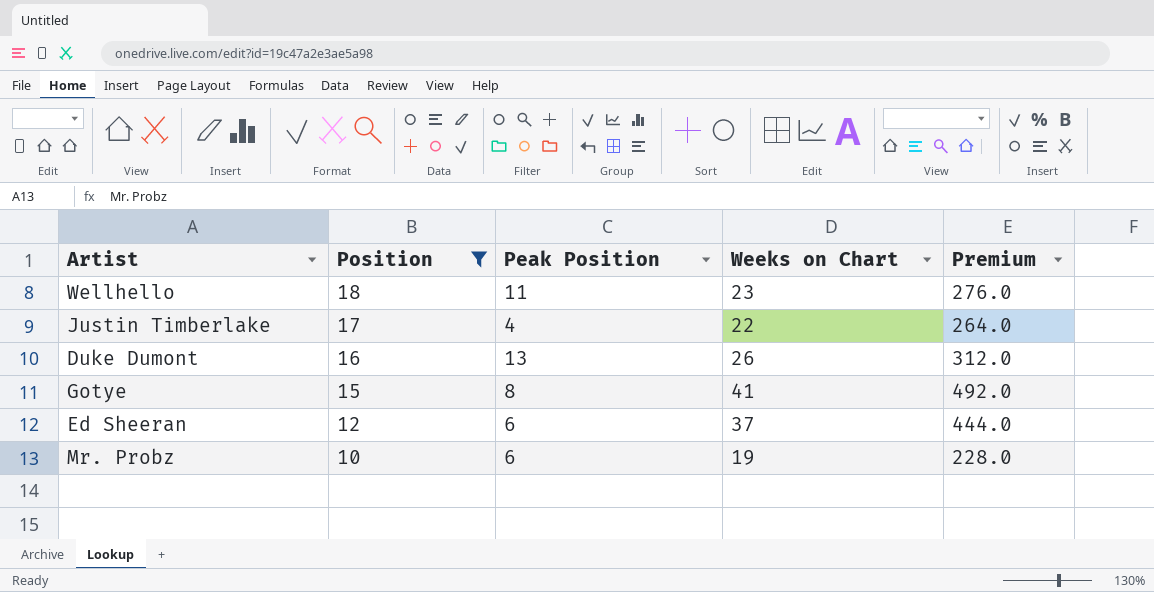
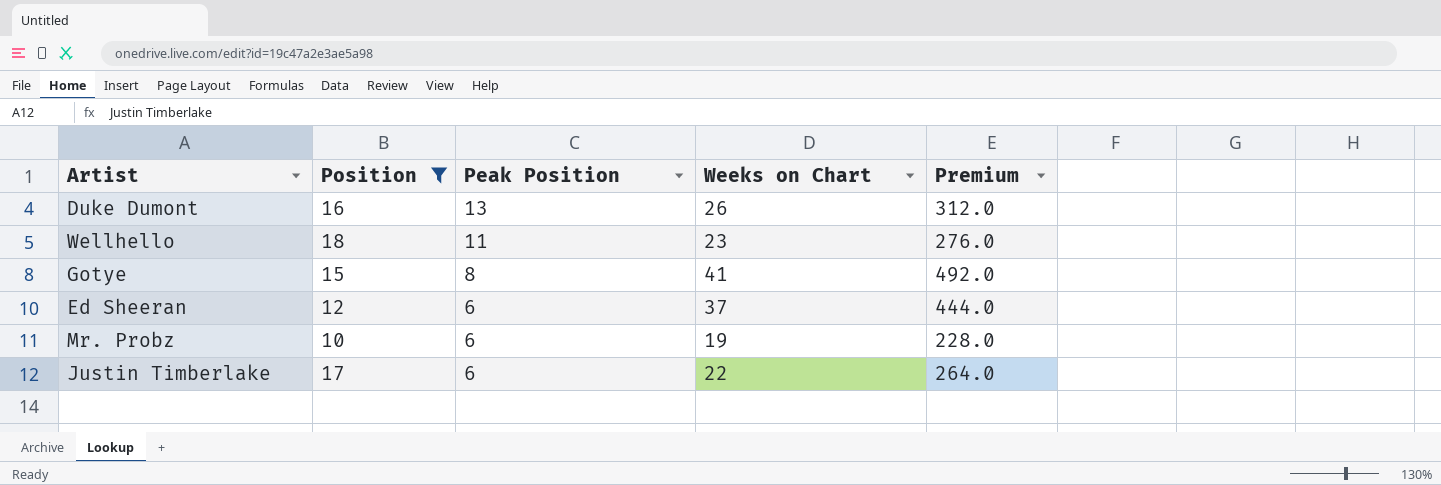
row order: Position descending -> Peak Position descending
Justin Timberlake | Peak Position: 4 -> 6

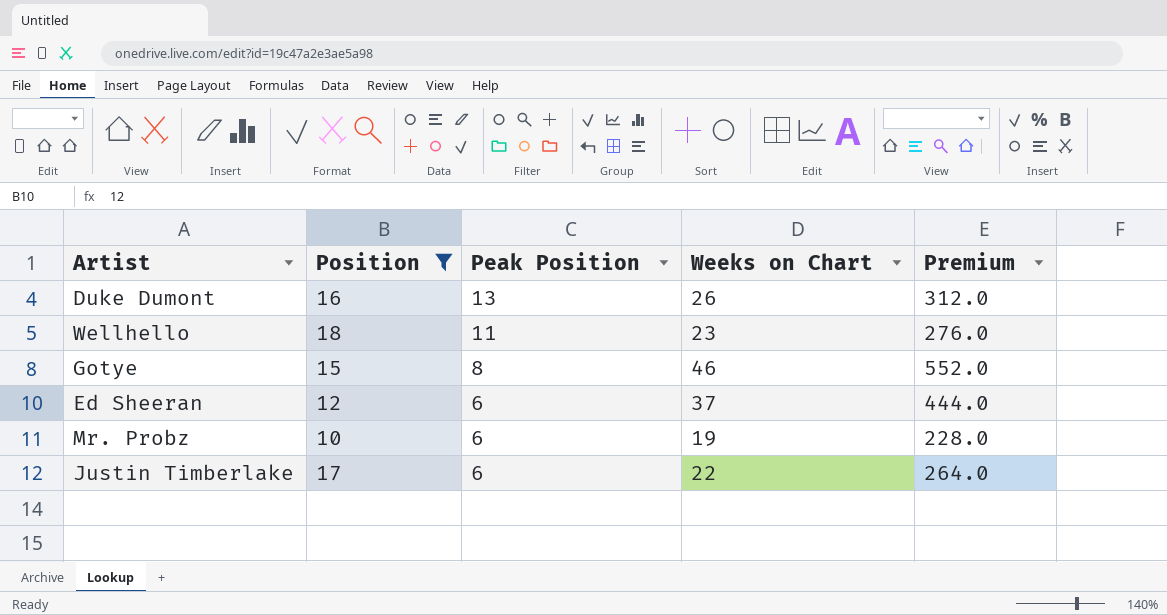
Gotye | Weeks on Chart: 41 -> 46
Gotye | Premium: 492.0 -> 552.0

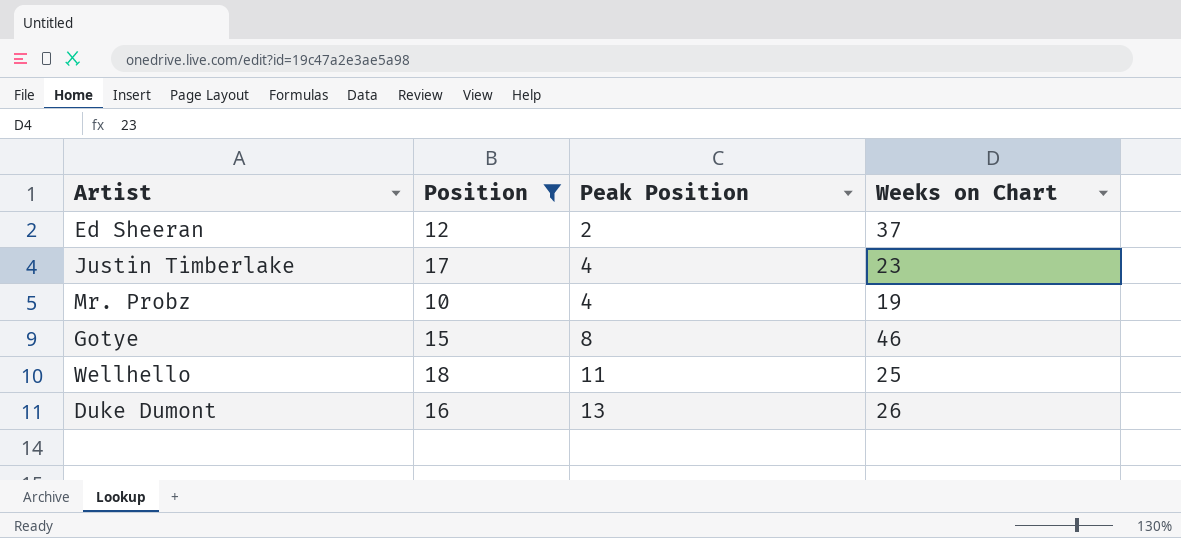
row order: Peak Position descending -> Peak Position ascending
column Premium | formula: [Weeks on Chart] * 12 -> none
Ed Sheeran | Peak Position: 6 -> 2
Justin Timberlake | Peak Position: 6 -> 4
Justin Timberlake | Weeks on Chart: 22 -> 23
Mr. Probz | Peak Position: 6 -> 4
Wellhello | Weeks on Chart: 23 -> 25

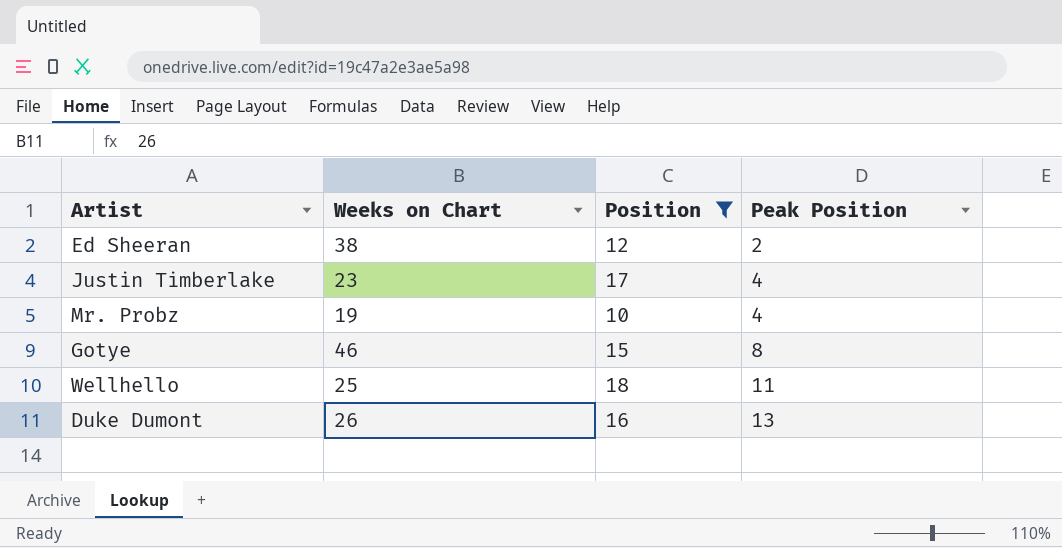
column Weeks on Chart | position: 4 -> 2
Ed Sheeran | Weeks on Chart: 37 -> 38

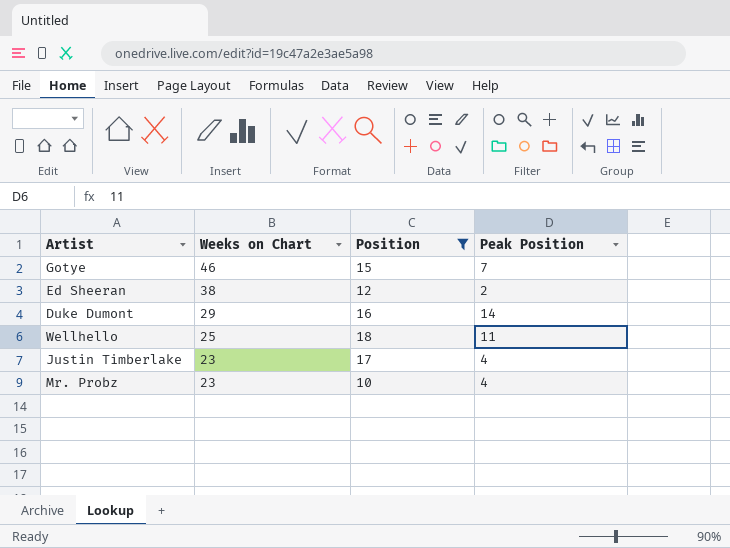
row order: Peak Position ascending -> Weeks on Chart descending
Gotye | Peak Position: 8 -> 7
Duke Dumont | Weeks on Chart: 26 -> 29
Duke Dumont | Peak Position: 13 -> 14
Mr. Probz | Weeks on Chart: 19 -> 23

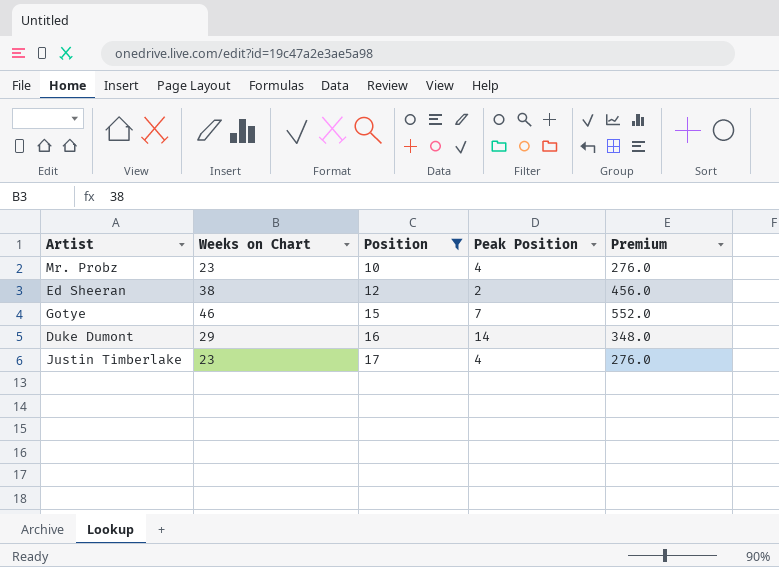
row order: Weeks on Chart descending -> Position ascending
column Premium | formula: none -> [Weeks on Chart] * 12
row Wellhello: 25 | 18 | 11 -> none

